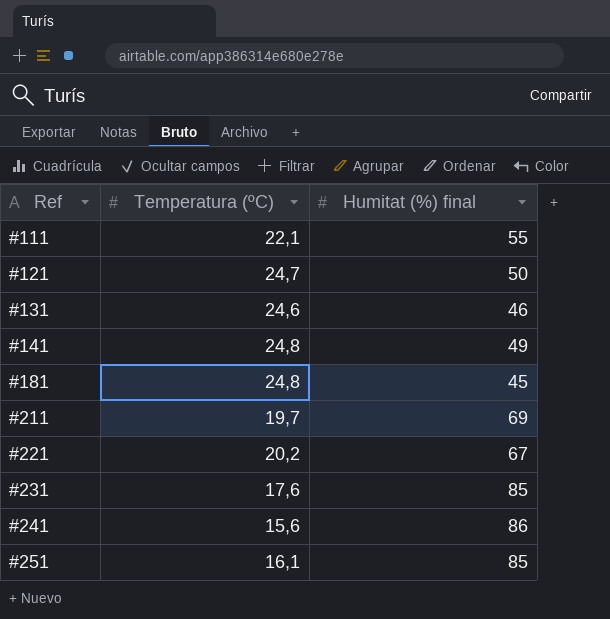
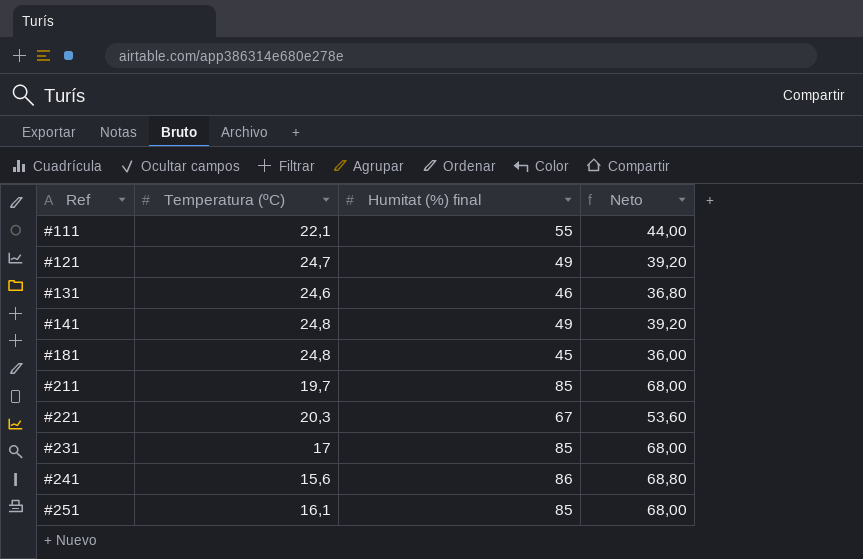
column Neto | formula: none -> [Humitat (%) final] * 0,8
#121 | Humitat (%) final: 50 -> 49
#211 | Humitat (%) final: 69 -> 85
#221 | Temperatura (ºC): 20,2 -> 20,3
#231 | Temperatura (ºC): 17,6 -> 17

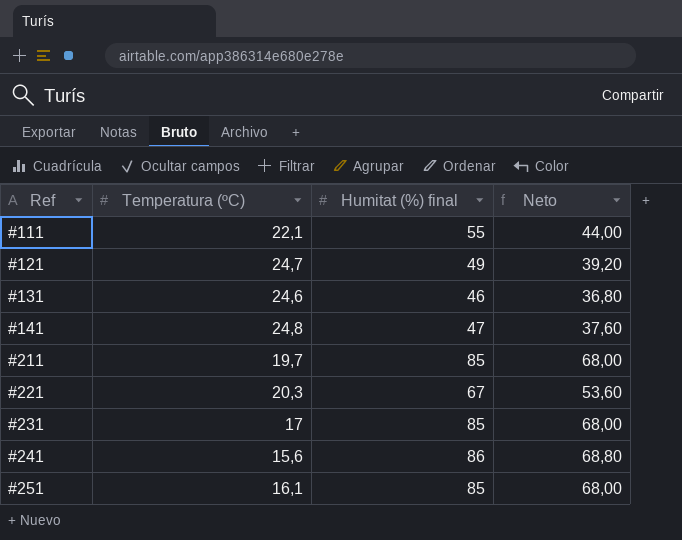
row #181: 24,8 | 45 | 36,00 -> none
#141 | Humitat (%) final: 49 -> 47
#141 | Neto: 39,20 -> 37,60

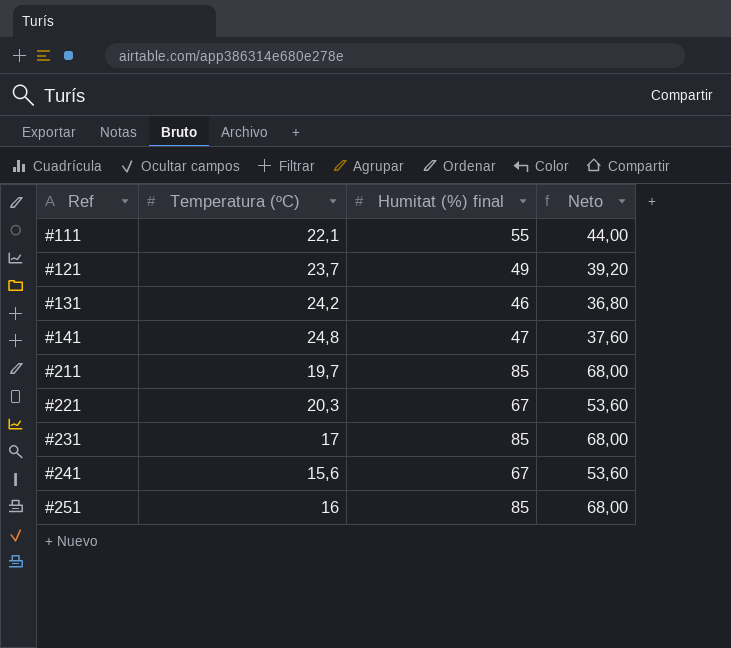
#121 | Temperatura (ºC): 24,7 -> 23,7
#131 | Temperatura (ºC): 24,6 -> 24,2
#241 | Humitat (%) final: 86 -> 67
#241 | Neto: 68,80 -> 53,60
#251 | Temperatura (ºC): 16,1 -> 16

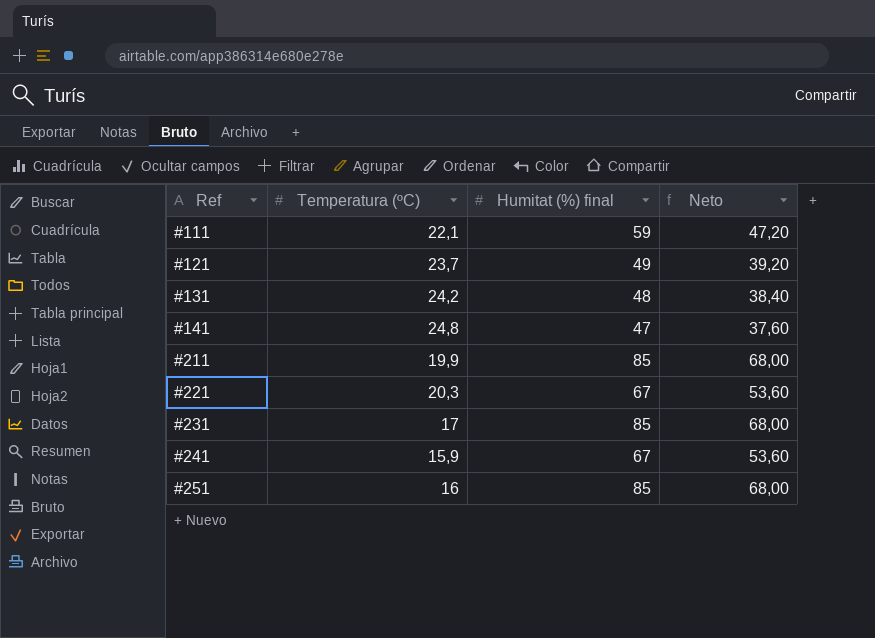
#111 | Humitat (%) final: 55 -> 59
#111 | Neto: 44,00 -> 47,20
#131 | Humitat (%) final: 46 -> 48
#131 | Neto: 36,80 -> 38,40
#211 | Temperatura (ºC): 19,7 -> 19,9
#241 | Temperatura (ºC): 15,6 -> 15,9

